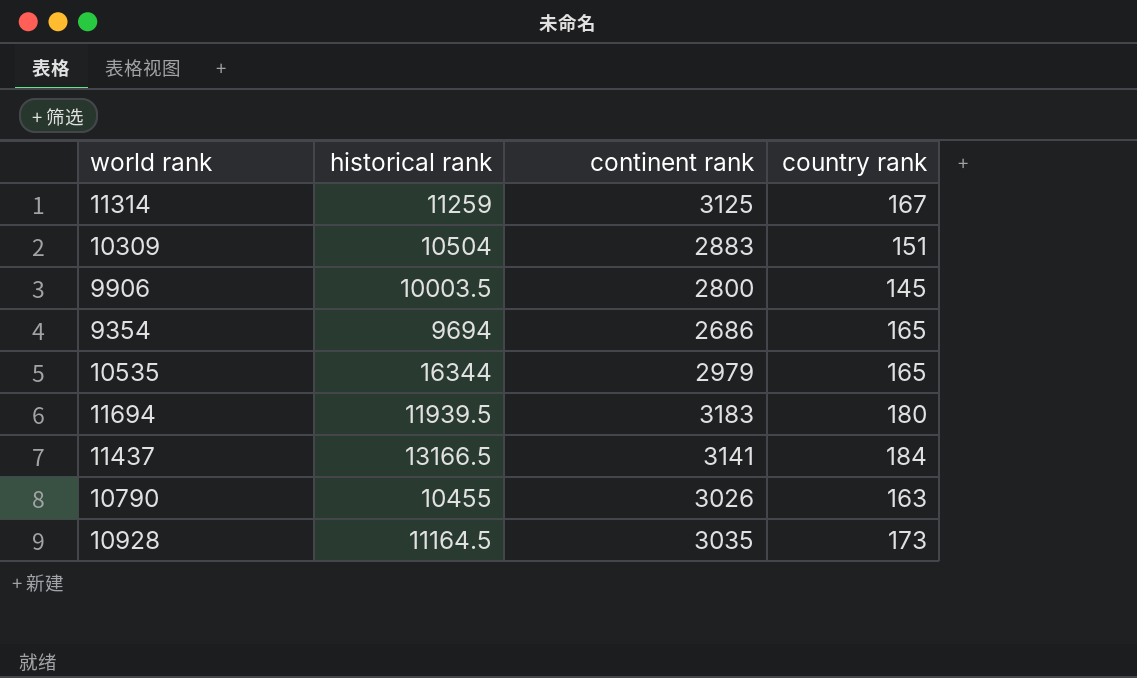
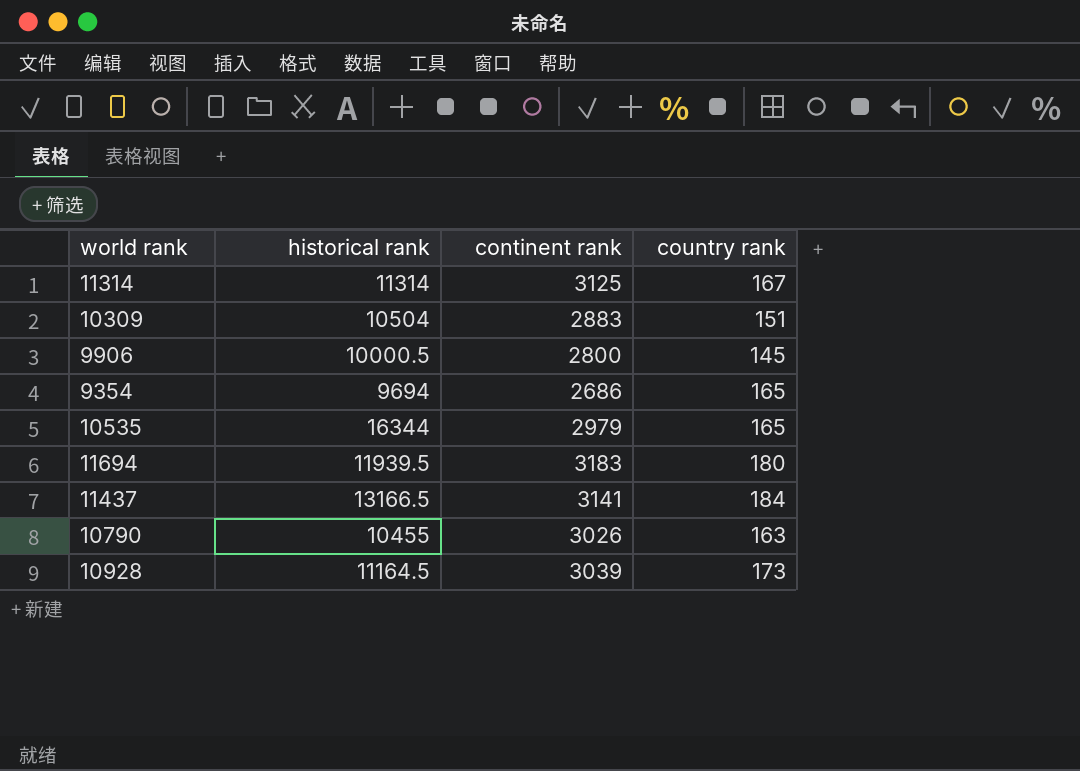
11314 | historical rank: 11259 -> 11314
9906 | historical rank: 10003.5 -> 10000.5
10928 | continent rank: 3035 -> 3039

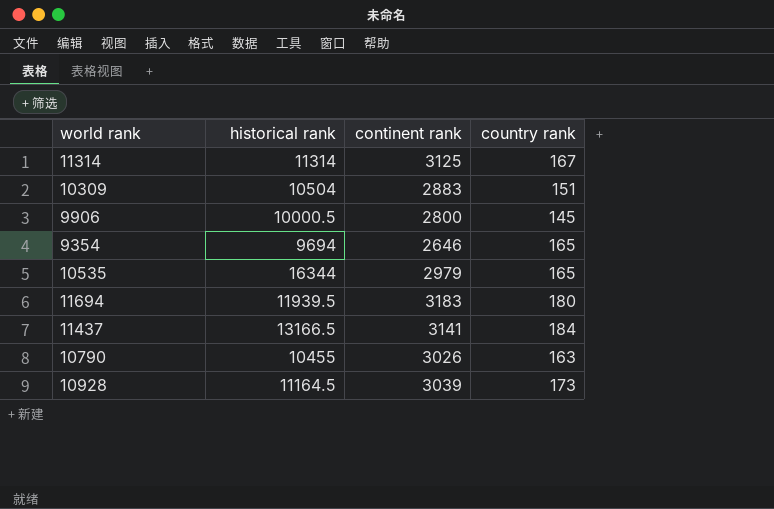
9354 | continent rank: 2686 -> 2646

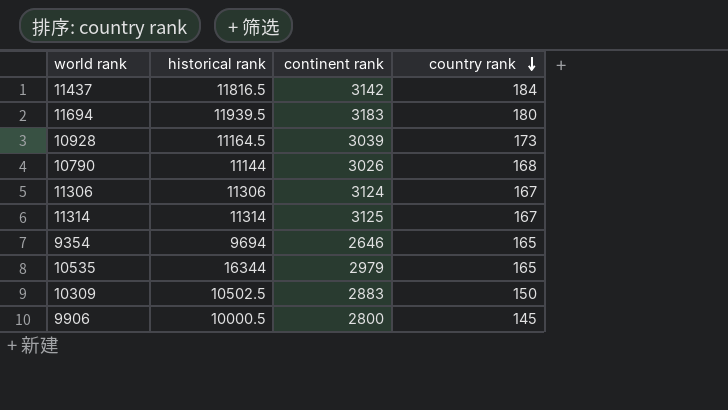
row order: none -> country rank descending
11437 | historical rank: 13166.5 -> 11816.5
11437 | continent rank: 3141 -> 3142
10790 | historical rank: 10455 -> 11144
10790 | country rank: 163 -> 168
row 11306: none -> 11306 | 3124 | 167
10309 | historical rank: 10504 -> 10502.5
10309 | country rank: 151 -> 150

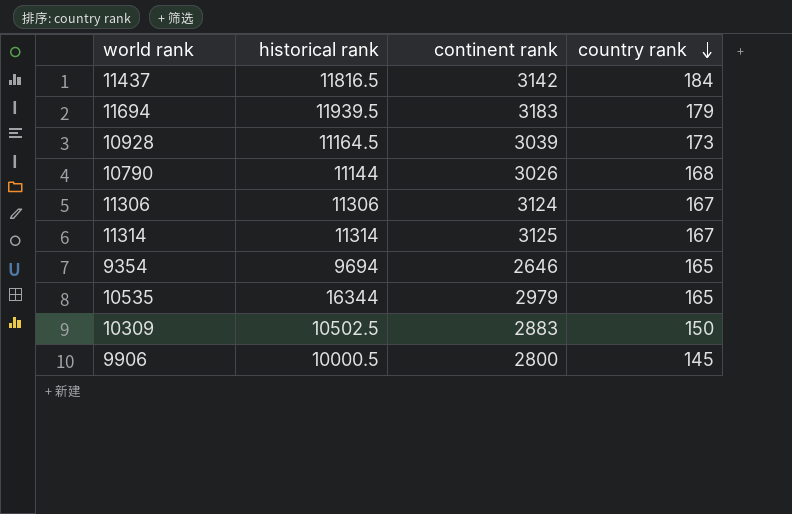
11694 | country rank: 180 -> 179

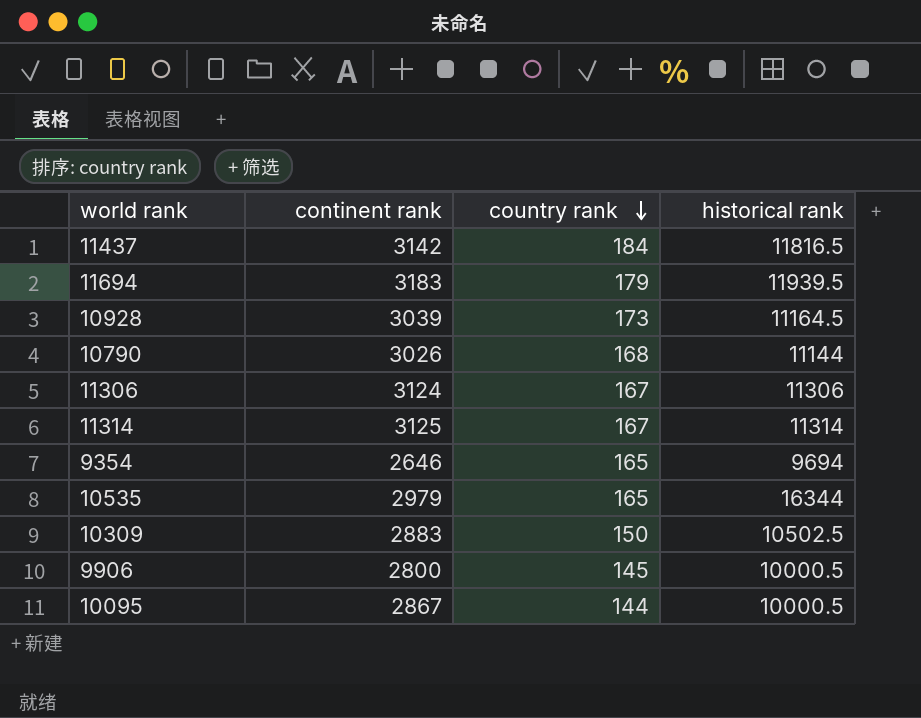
column historical rank | position: 2 -> 4
row 10095: none -> 2867 | 144 | 10000.5

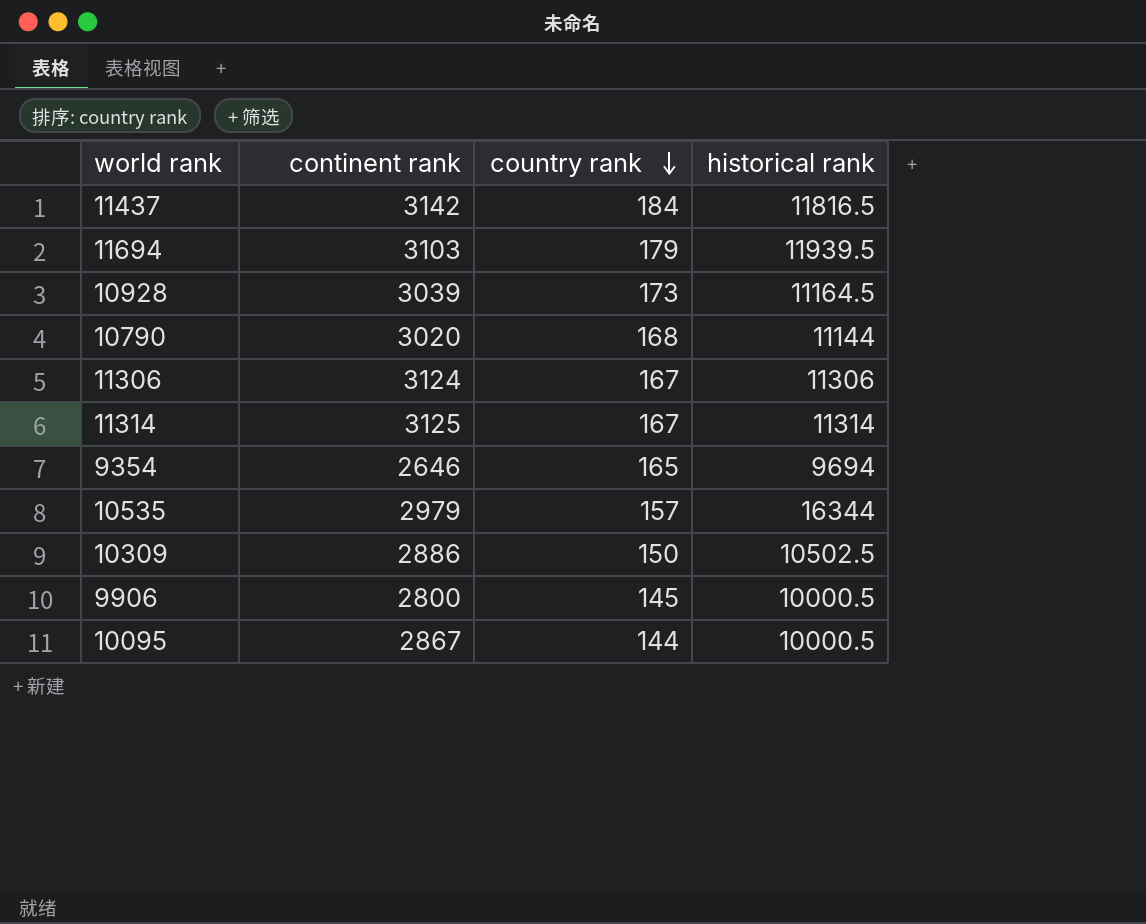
11694 | continent rank: 3183 -> 3103
10790 | continent rank: 3026 -> 3020
10535 | country rank: 165 -> 157
10309 | continent rank: 2883 -> 2886

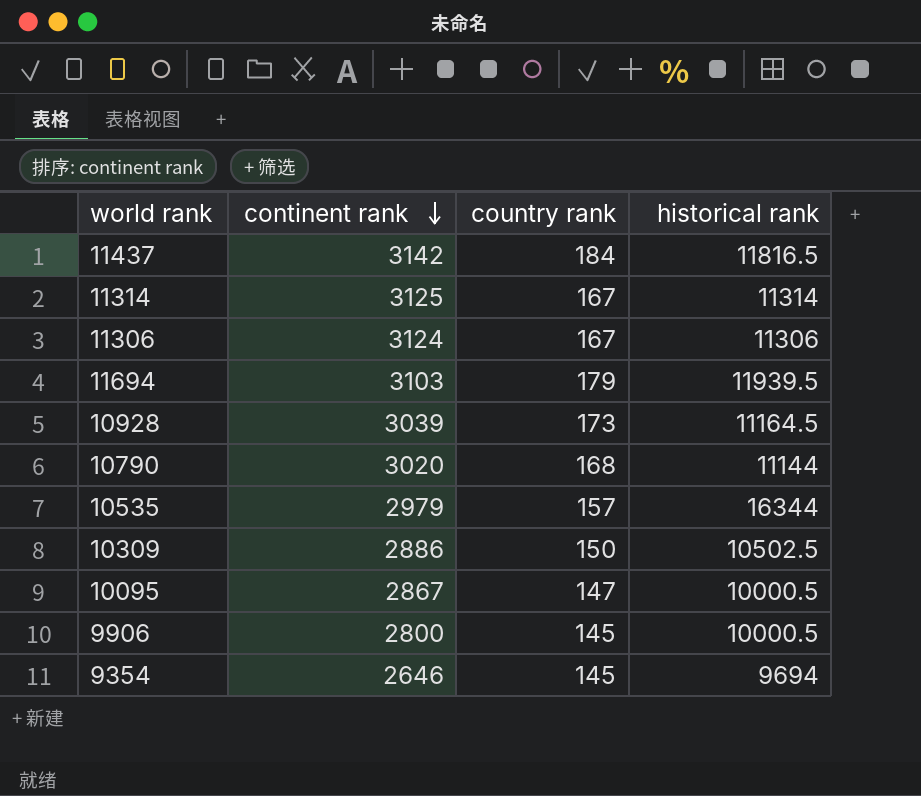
row order: country rank descending -> continent rank descending
10095 | country rank: 144 -> 147
9354 | country rank: 165 -> 145

